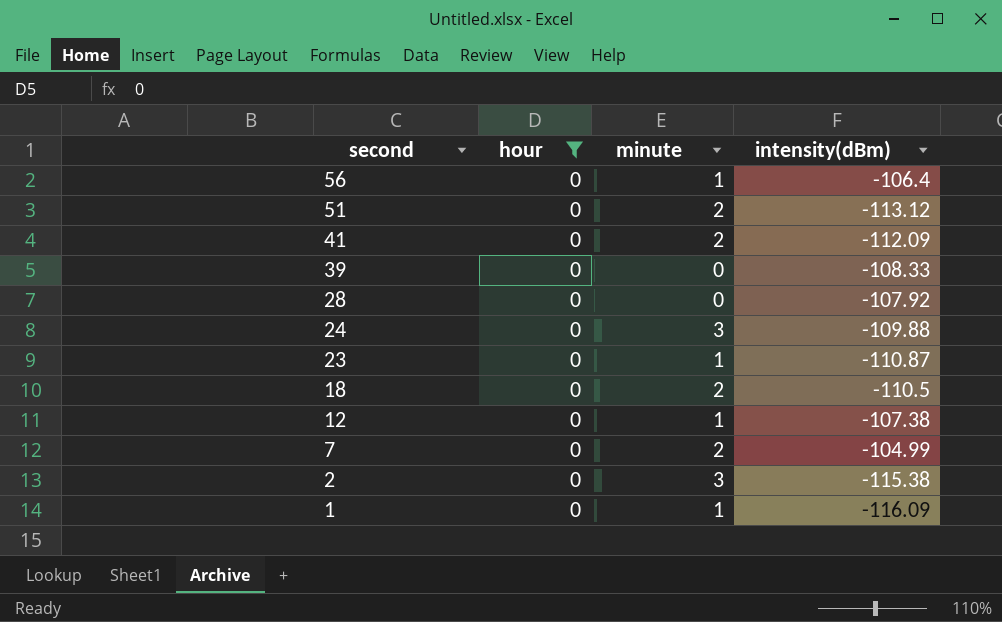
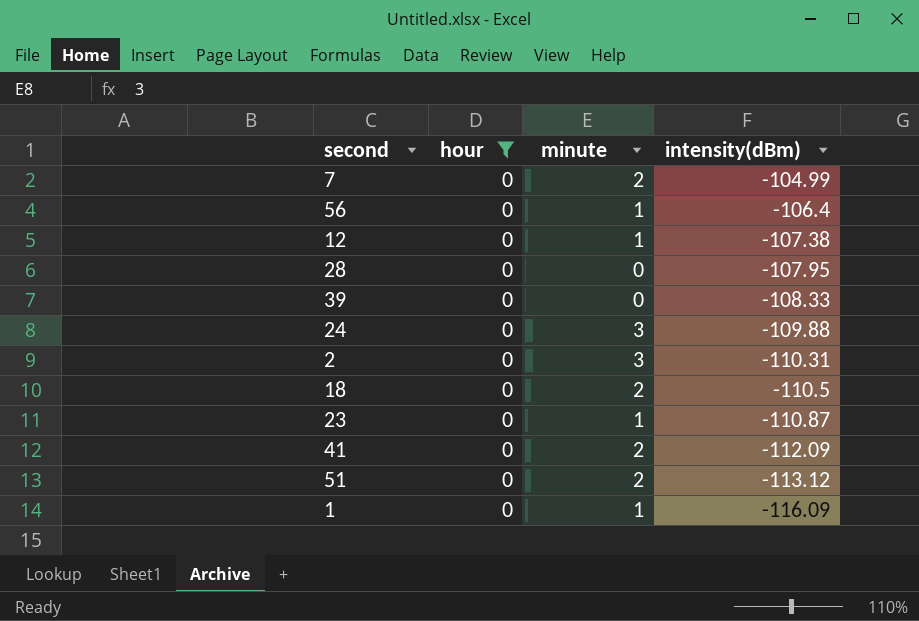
row order: second descending -> intensity(dBm) descending
28 | intensity(dBm): -107.92 -> -107.95
2 | intensity(dBm): -115.38 -> -110.31

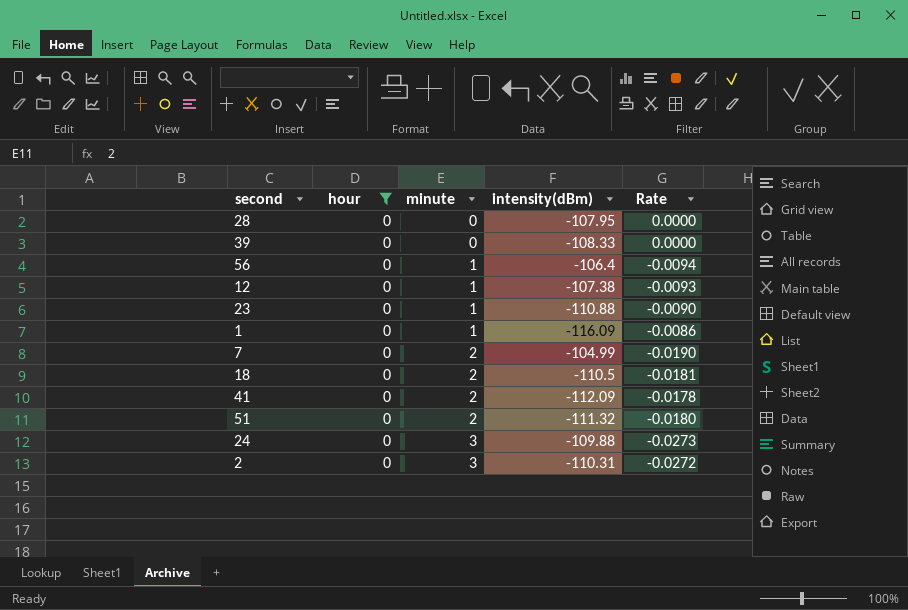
row order: intensity(dBm) descending -> minute ascending
column Rate | formula: none -> [minute] / [intensity(dBm)]
23 | intensity(dBm): -110.87 -> -110.88
51 | intensity(dBm): -113.12 -> -111.32

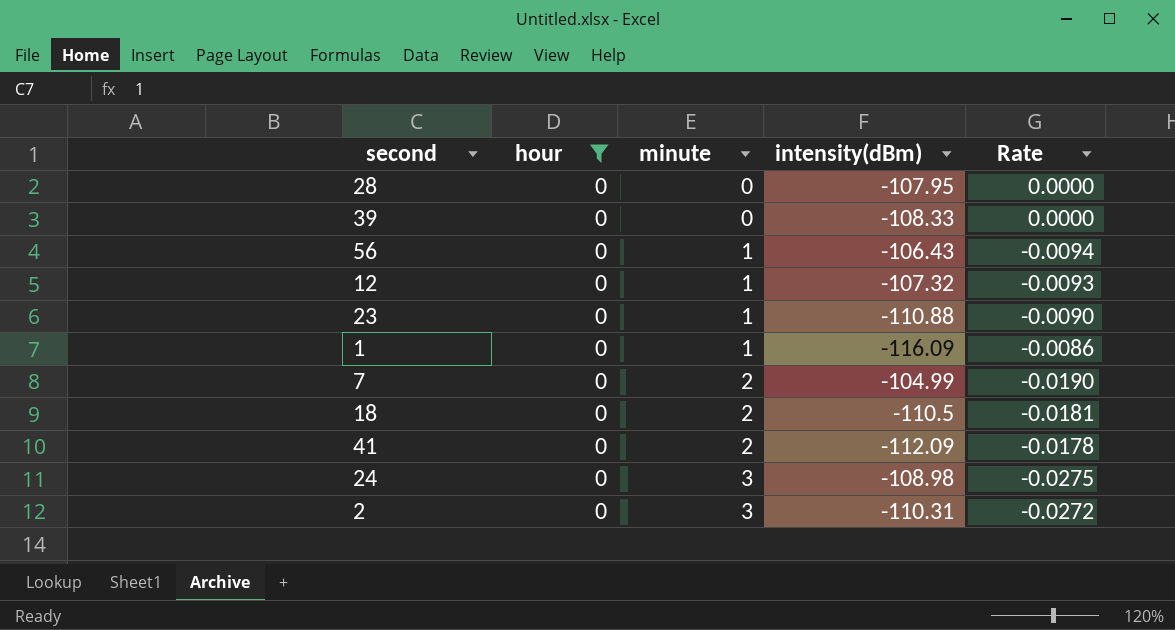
row 51: 0 | 2 | -111.32 | -0.0180 -> none
56 | intensity(dBm): -106.4 -> -106.43
12 | intensity(dBm): -107.38 -> -107.32
24 | intensity(dBm): -109.88 -> -108.98
24 | Rate: -0.0273 -> -0.0275

